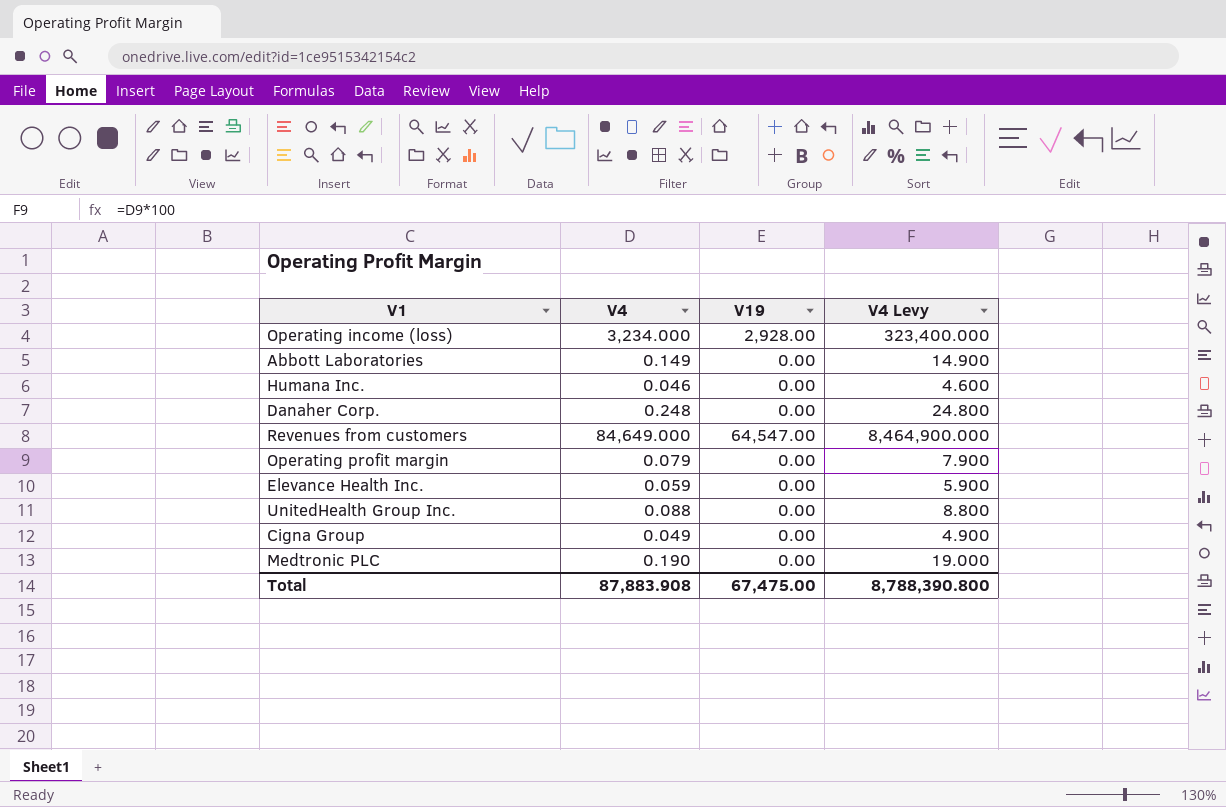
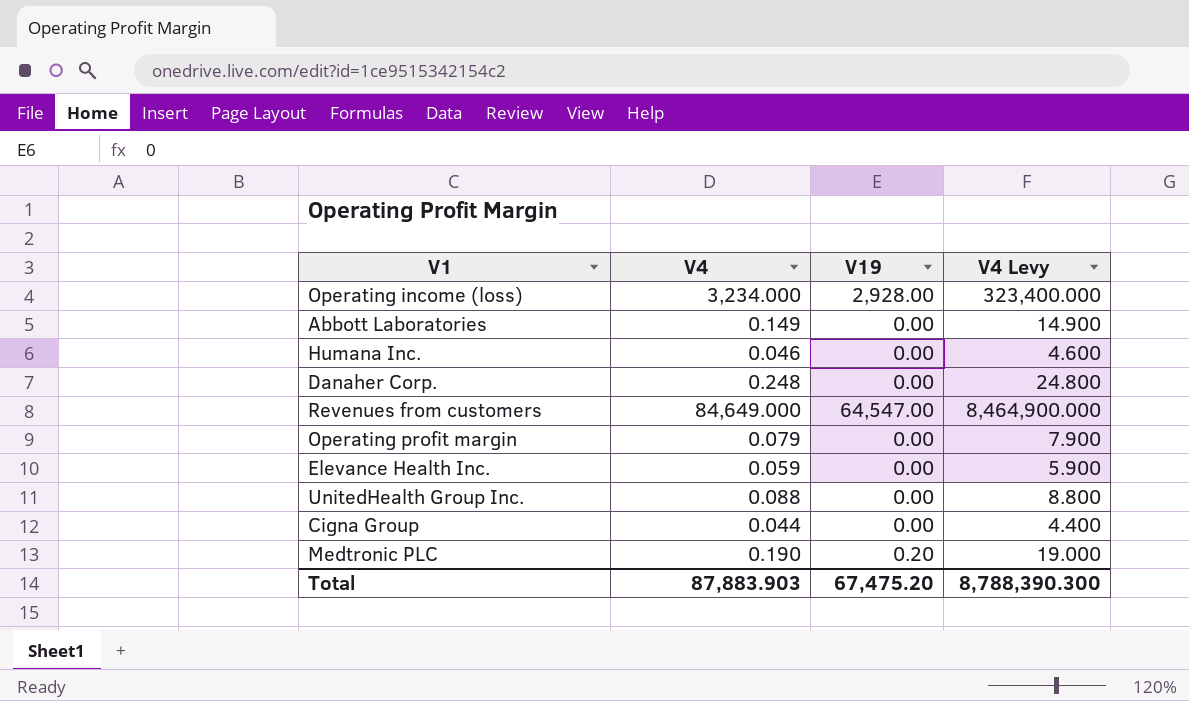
Cigna Group | V4: 0.049 -> 0.044
Cigna Group | V4 Levy: 4.900 -> 4.400
Medtronic PLC | V19: 0.00 -> 0.20
Total | V4: 87,883.908 -> 87,883.903
Total | V19: 67,475.00 -> 67,475.20
Total | V4 Levy: 8,788,390.800 -> 8,788,390.300

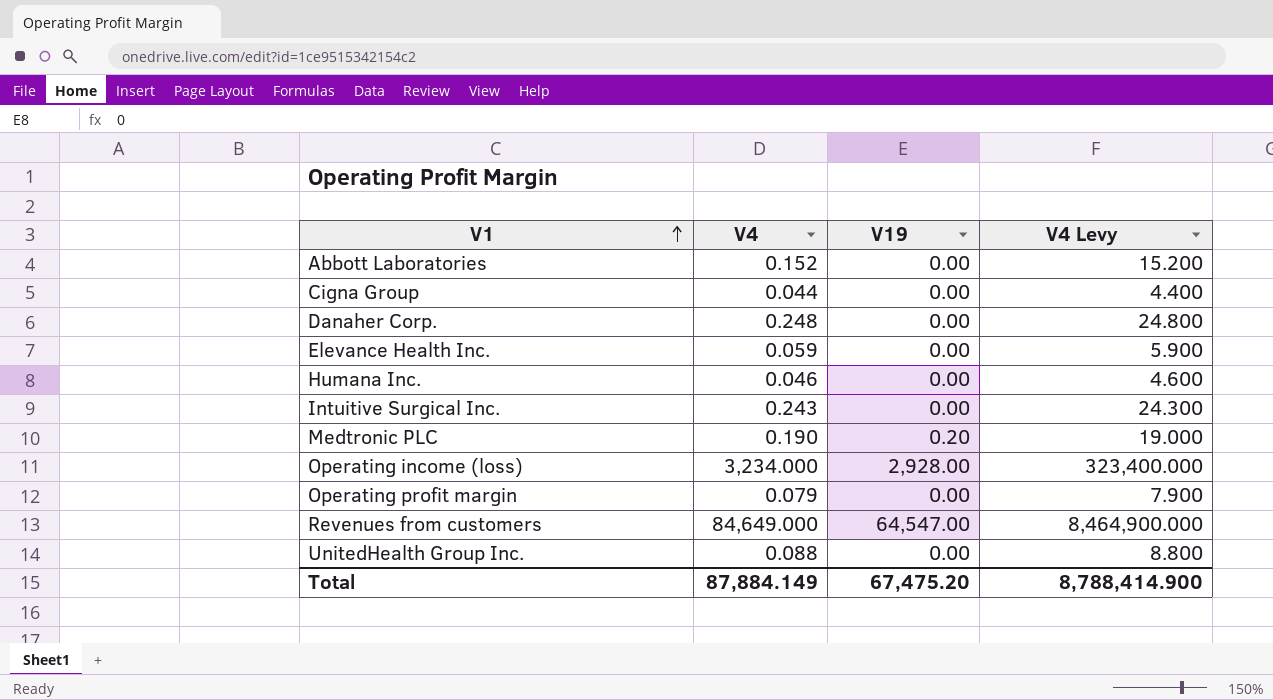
row order: none -> V1 ascending
Abbott Laboratories | V4: 0.149 -> 0.152
Abbott Laboratories | V4 Levy: 14.900 -> 15.200
row Intuitive Surgical Inc.: none -> 0.243 | 0.00 | 24.300
Total | V4: 87,883.903 -> 87,884.149
Total | V4 Levy: 8,788,390.300 -> 8,788,414.900

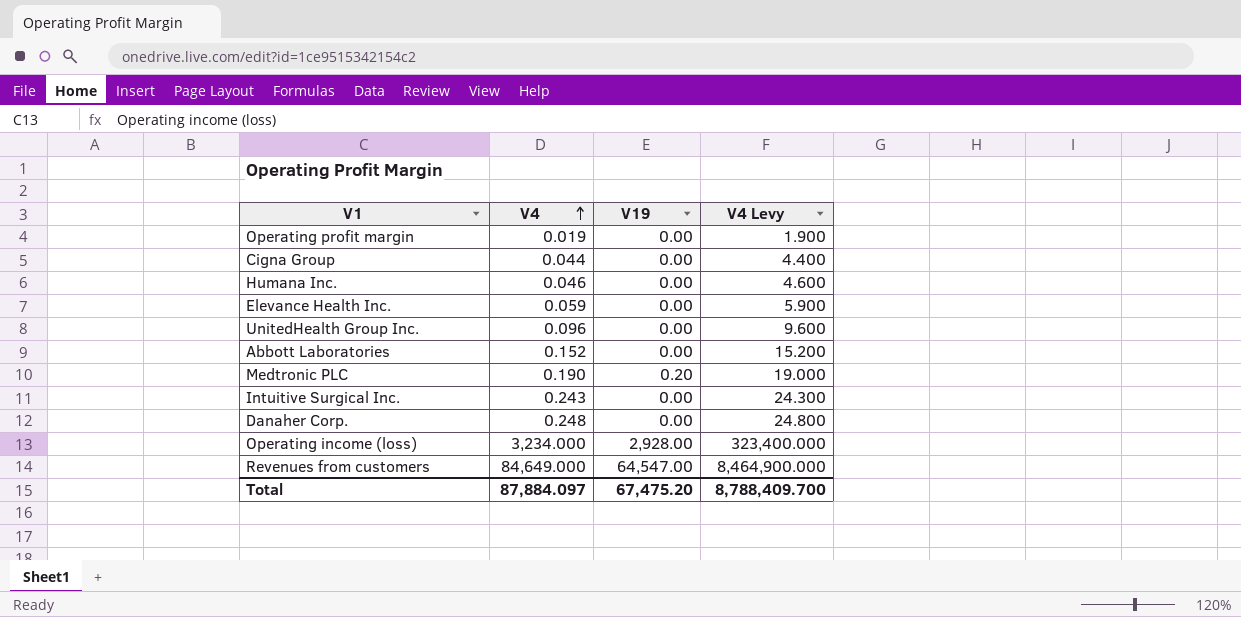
row order: V1 ascending -> V4 ascending
Operating profit margin | V4: 0.079 -> 0.019
Operating profit margin | V4 Levy: 7.900 -> 1.900
UnitedHealth Group Inc. | V4: 0.088 -> 0.096
UnitedHealth Group Inc. | V4 Levy: 8.800 -> 9.600
Total | V4: 87,884.149 -> 87,884.097
Total | V4 Levy: 8,788,414.900 -> 8,788,409.700

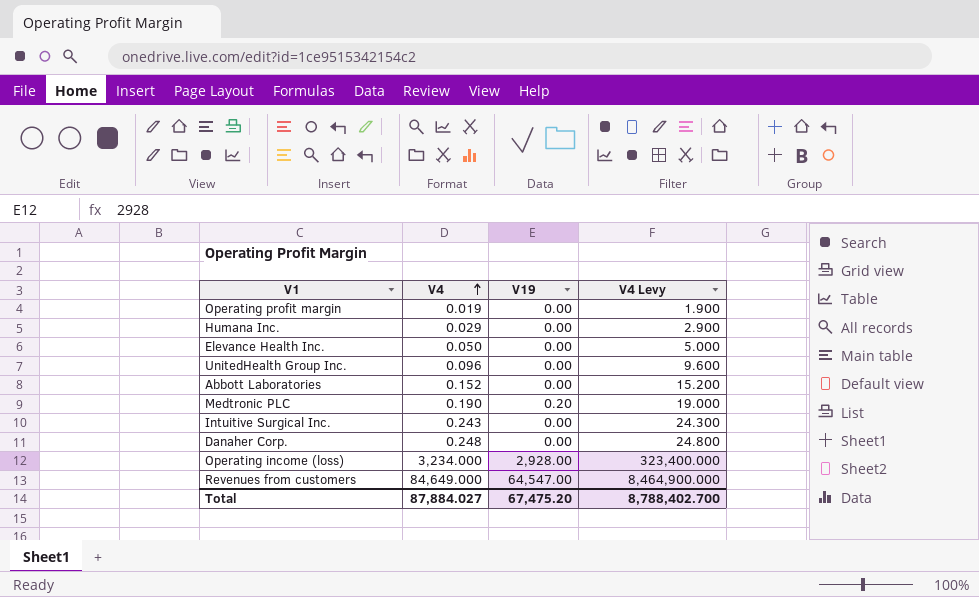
row Cigna Group: 0.044 | 0.00 | 4.400 -> none
Humana Inc. | V4: 0.046 -> 0.029
Humana Inc. | V4 Levy: 4.600 -> 2.900
Elevance Health Inc. | V4: 0.059 -> 0.050
Elevance Health Inc. | V4 Levy: 5.900 -> 5.000
Total | V4: 87,884.097 -> 87,884.027
Total | V4 Levy: 8,788,409.700 -> 8,788,402.700

